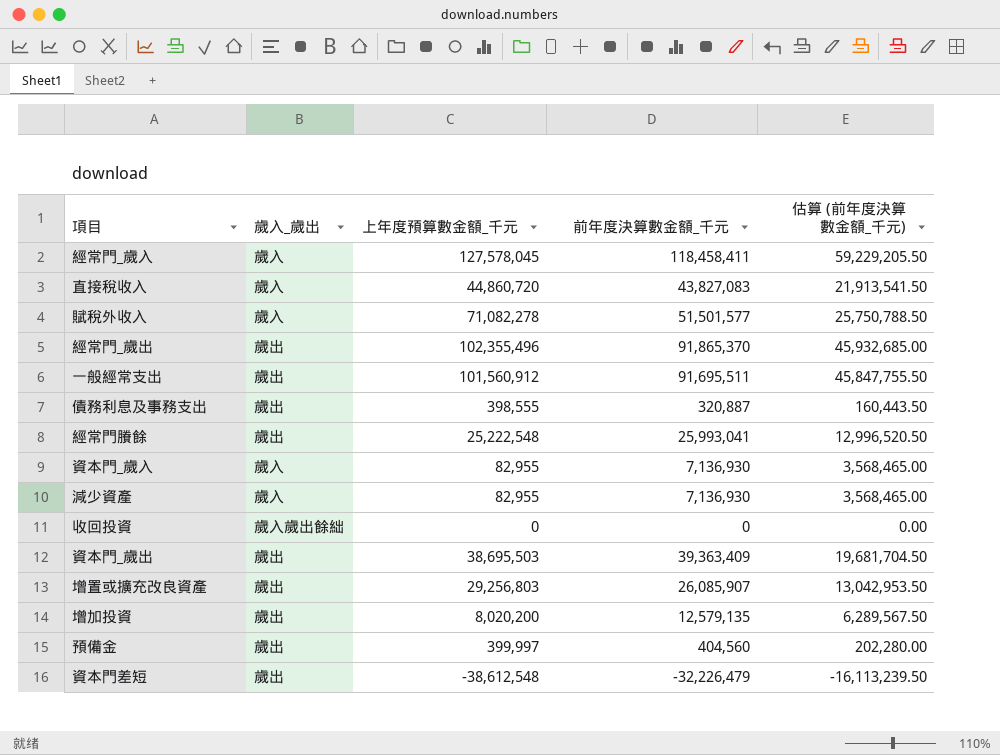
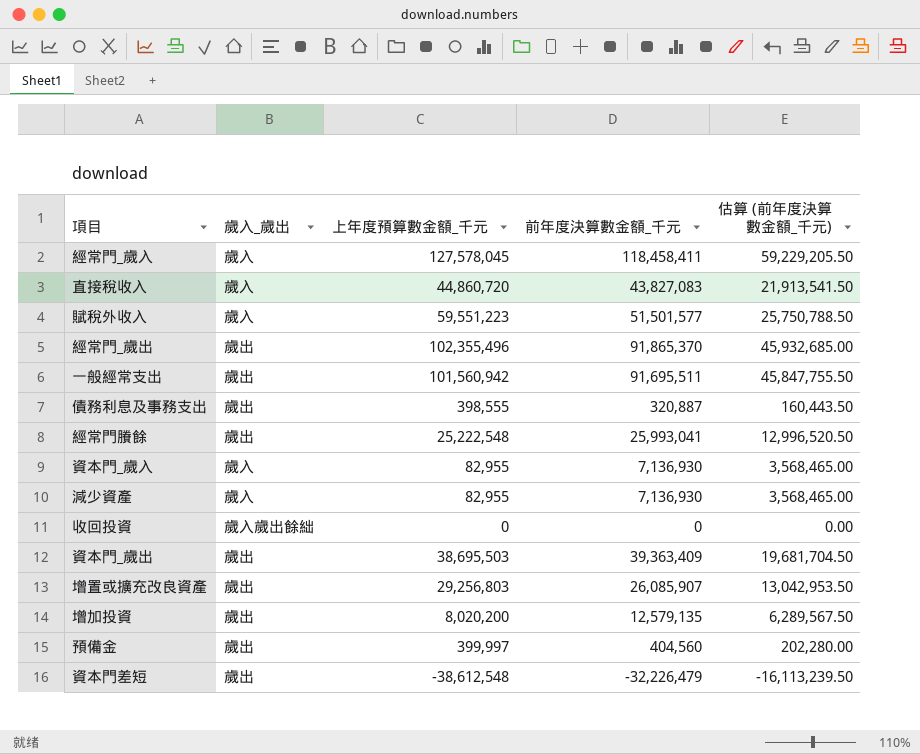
賦稅外收入 | 上年度預算數金額_千元: 71,082,278 -> 59,551,223
一般經常支出 | 上年度預算數金額_千元: 101,560,912 -> 101,560,942

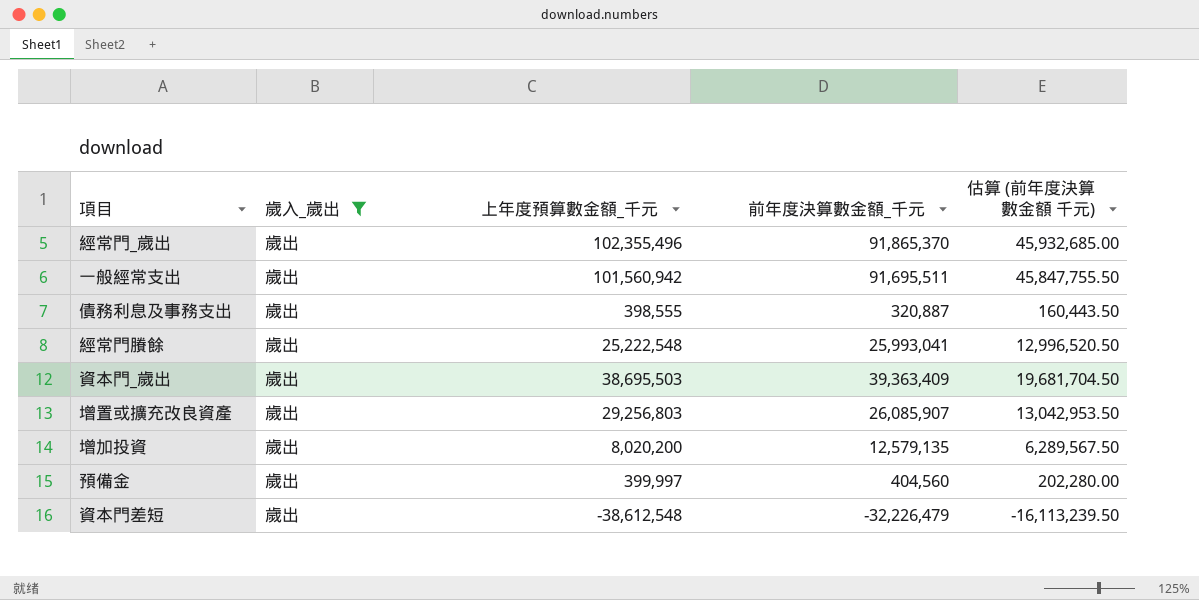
filter: none -> 歲入_歲出 = 歲出
column name: 估算 (前年度決算數金額_千元) -> 估算 (前年度決算數金額 千元)

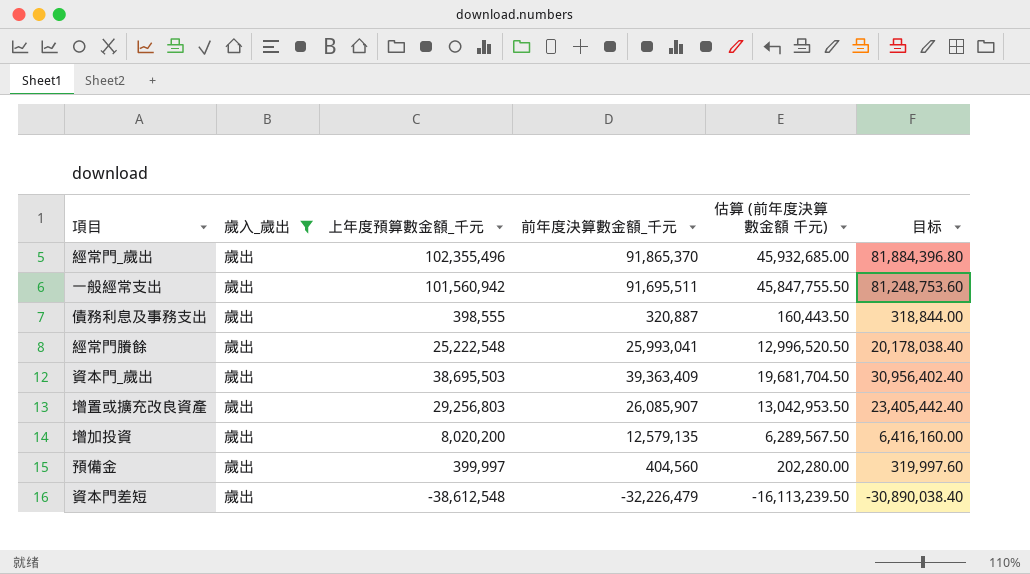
column 目标 | formula: none -> [上年度預算數金額_千元] * 0.8

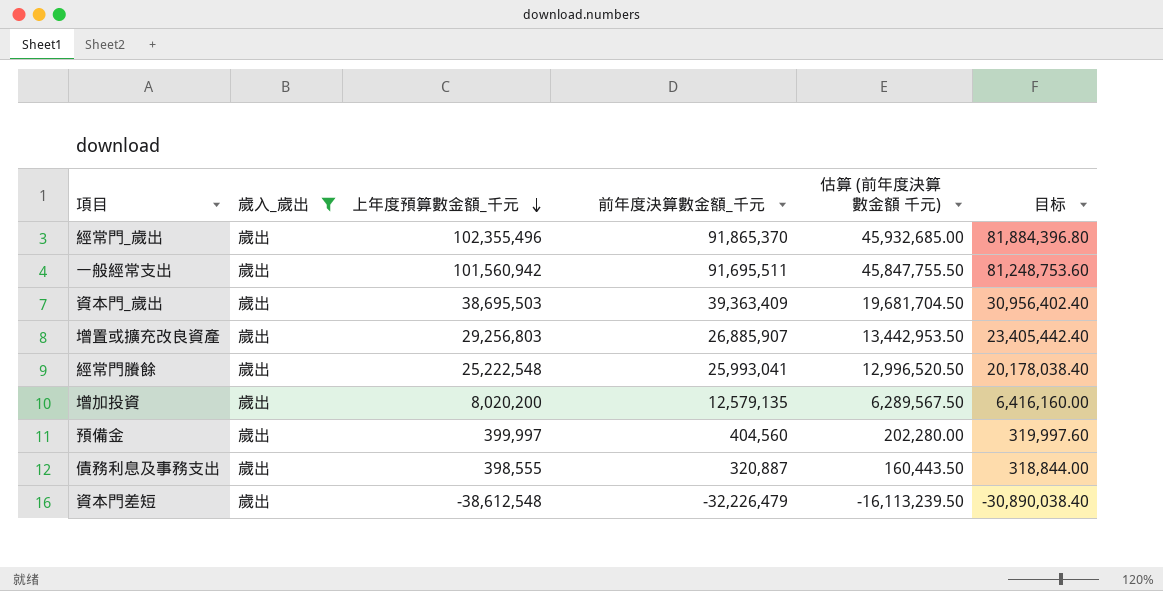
row order: none -> 上年度預算數金額_千元 descending
增置或擴充改良資產 | 前年度決算數金額_千元: 26,085,907 -> 26,885,907
增置或擴充改良資產 | 估算 (前年度決算數金額 千元): 13,042,953.50 -> 13,442,953.50

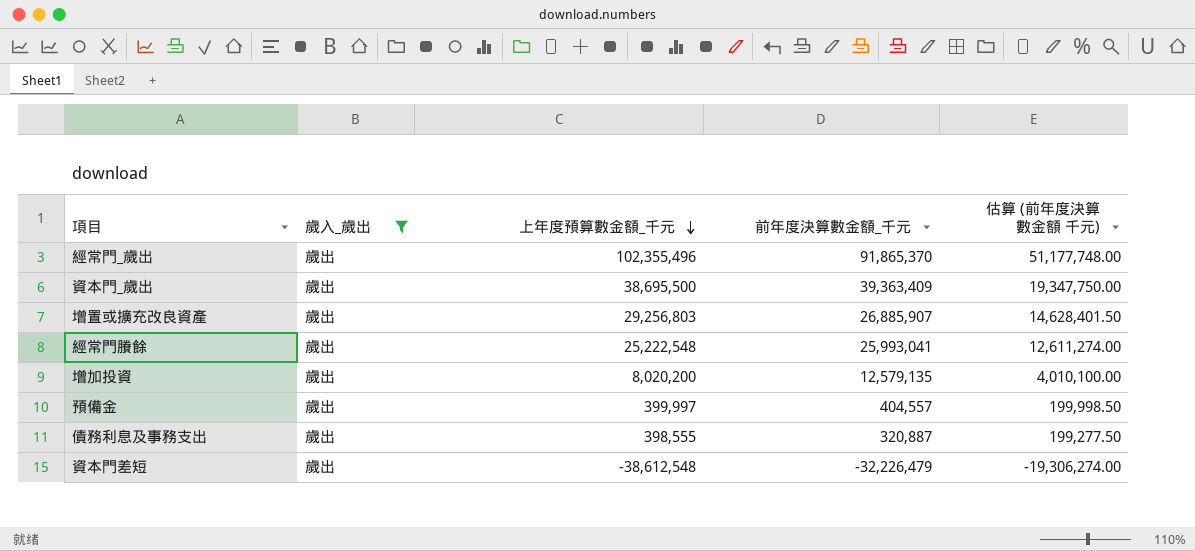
column 目标 | formula: [上年度預算數金額_千元] * 0.8 -> none
column 估算 (前年度決算數金額 千元) | formula: [前年度決算數金額_千元] * 0.5 -> [上年度預算數金額_千元] * 0.5
row 一般經常支出: 歲出 | 101,560,942 | 91,695,511 | 45,847,755.50 | 81,248,753.60 -> none
資本門_歲出 | 上年度預算數金額_千元: 38,695,503 -> 38,695,500
預備金 | 前年度決算數金額_千元: 404,560 -> 404,557

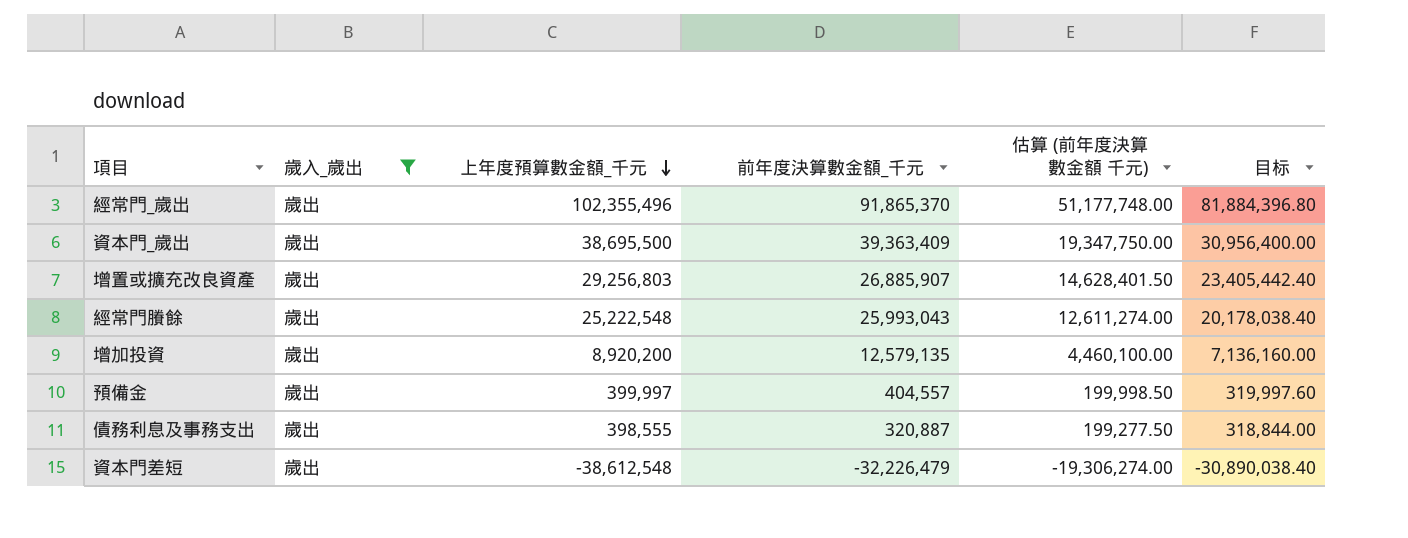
column 目标 | formula: none -> [上年度預算數金額_千元] * 0.8
經常門賸餘 | 前年度決算數金額_千元: 25,993,041 -> 25,993,043
增加投資 | 上年度預算數金額_千元: 8,020,200 -> 8,920,200
增加投資 | 估算 (前年度決算數金額 千元): 4,010,100.00 -> 4,460,100.00

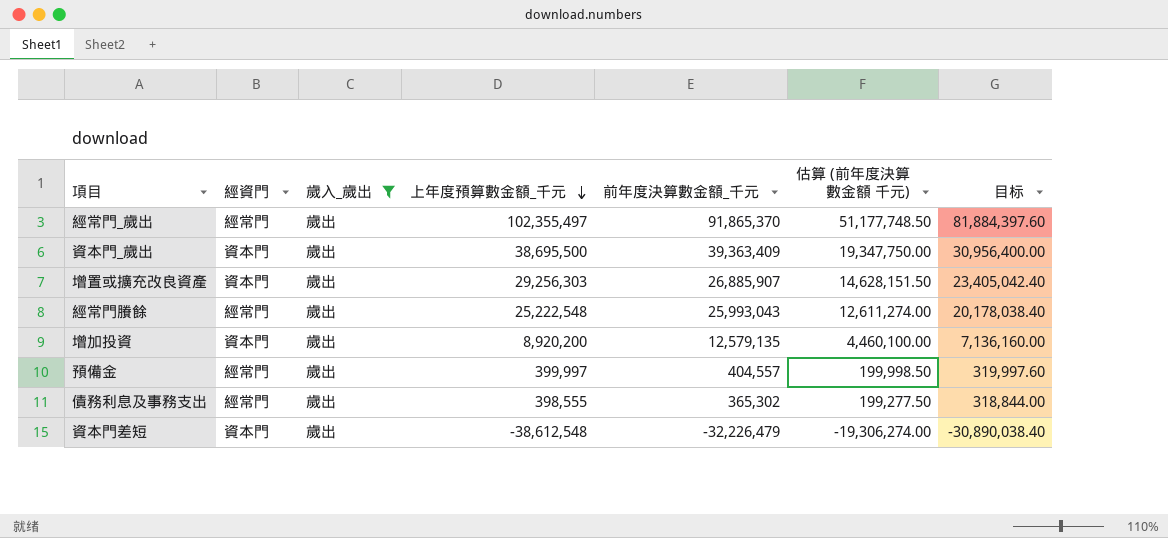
column 經資門 | position: none -> 2
經常門_歲出 | 上年度預算數金額_千元: 102,355,496 -> 102,355,497
經常門_歲出 | 估算 (前年度決算數金額 千元): 51,177,748.00 -> 51,177,748.50
經常門_歲出 | 目标: 81,884,396.80 -> 81,884,397.60
增置或擴充改良資產 | 上年度預算數金額_千元: 29,256,803 -> 29,256,303
增置或擴充改良資產 | 估算 (前年度決算數金額 千元): 14,628,401.50 -> 14,628,151.50
增置或擴充改良資產 | 目标: 23,405,442.40 -> 23,405,042.40
債務利息及事務支出 | 前年度決算數金額_千元: 320,887 -> 365,302

